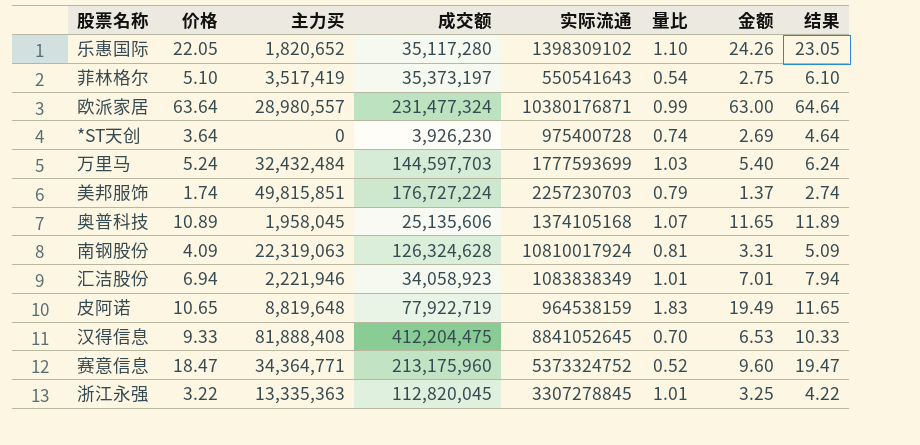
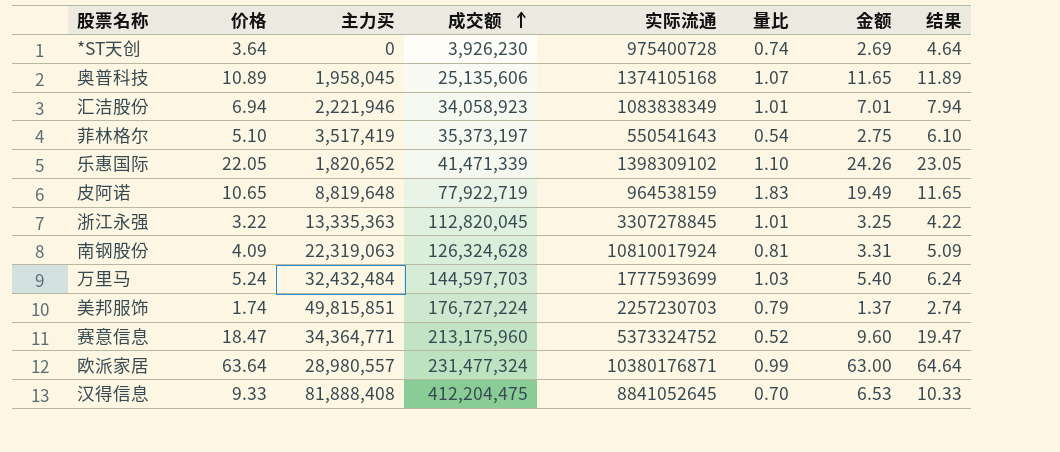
row order: none -> 成交额 ascending
乐惠国际 | 成交额: 35,117,280 -> 41,471,339

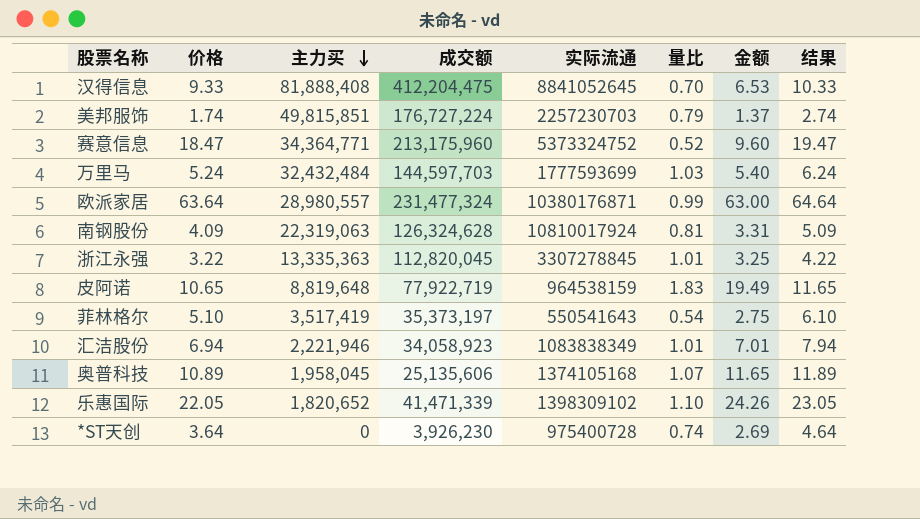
row order: 成交额 ascending -> 主力买 descending

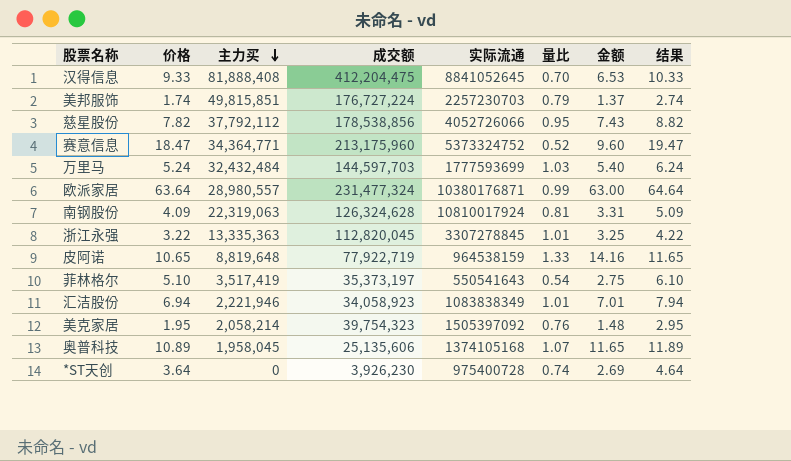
row 乐惠国际: 22.05 | 1,820,652 | 41,471,339 | 1398309102 | 1.10 | 24.26 | 23.05 -> none
row 慈星股份: none -> 7.82 | 37,792,112 | 178,538,856 | 4052726066 | 0.95 | 7.43 | 8.82
皮阿诺 | 量比: 1.83 -> 1.33
皮阿诺 | 金额: 19.49 -> 14.16
row 美克家居: none -> 1.95 | 2,058,214 | 39,754,323 | 1505397092 | 0.76 | 1.48 | 2.95

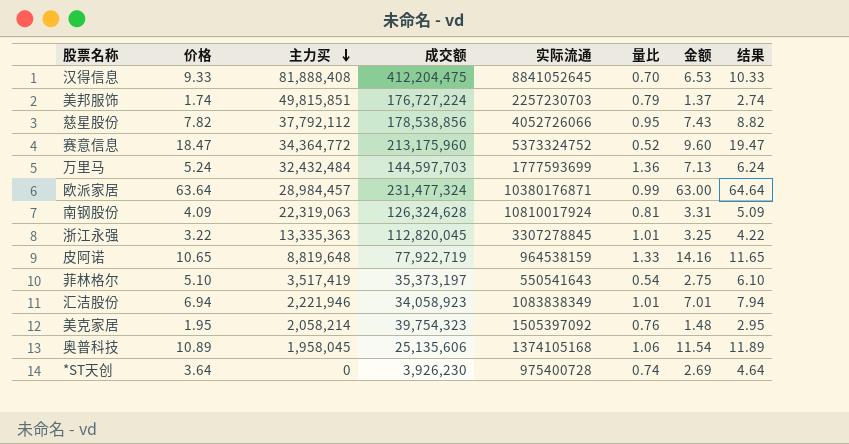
赛意信息 | 主力买: 34,364,771 -> 34,364,772
万里马 | 量比: 1.03 -> 1.36
万里马 | 金额: 5.40 -> 7.13
欧派家居 | 主力买: 28,980,557 -> 28,984,457
奥普科技 | 量比: 1.07 -> 1.06
奥普科技 | 金额: 11.65 -> 11.54

